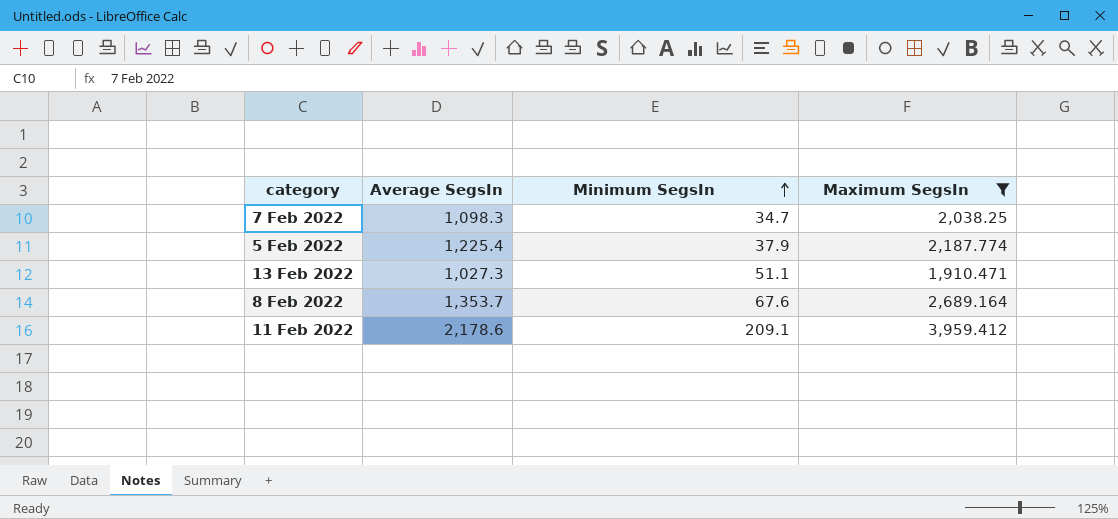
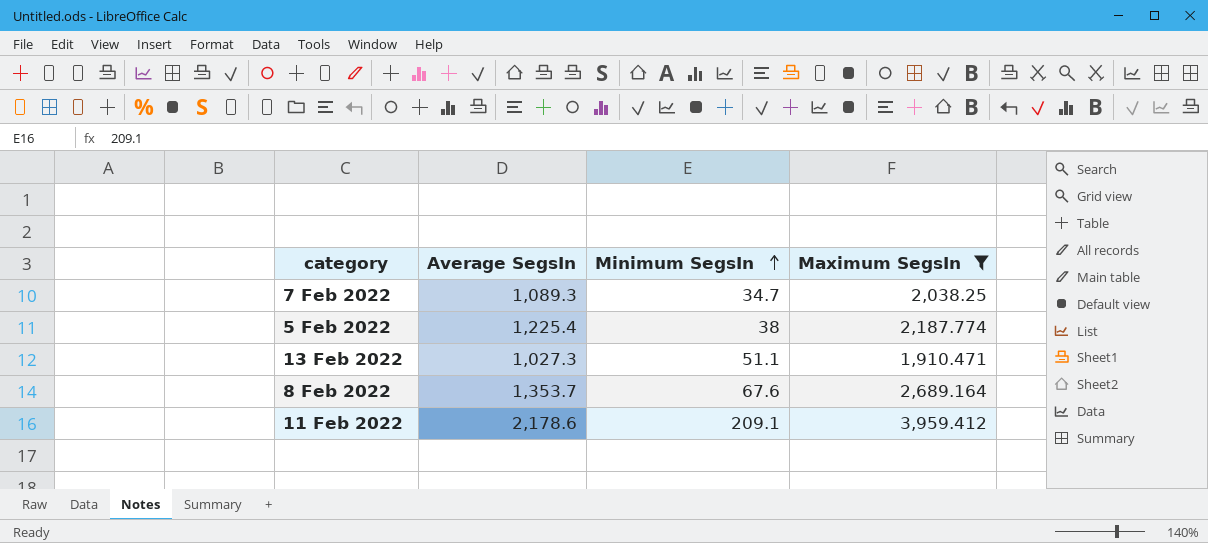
7 Feb 2022 | Average SegsIn: 1,098.3 -> 1,089.3
5 Feb 2022 | Minimum SegsIn: 37.9 -> 38

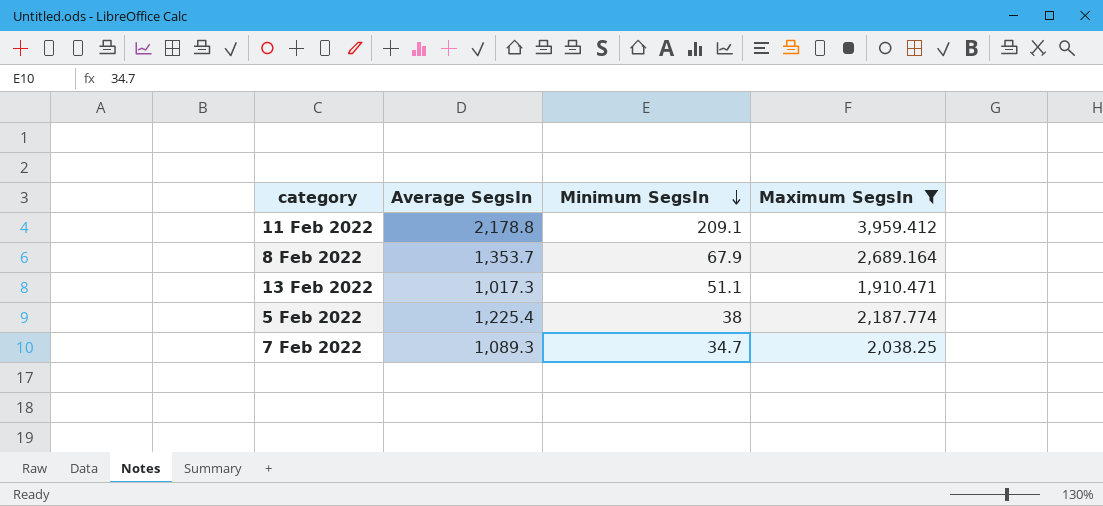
row order: Minimum SegsIn ascending -> Minimum SegsIn descending
11 Feb 2022 | Average SegsIn: 2,178.6 -> 2,178.8
8 Feb 2022 | Minimum SegsIn: 67.6 -> 67.9
13 Feb 2022 | Average SegsIn: 1,027.3 -> 1,017.3

